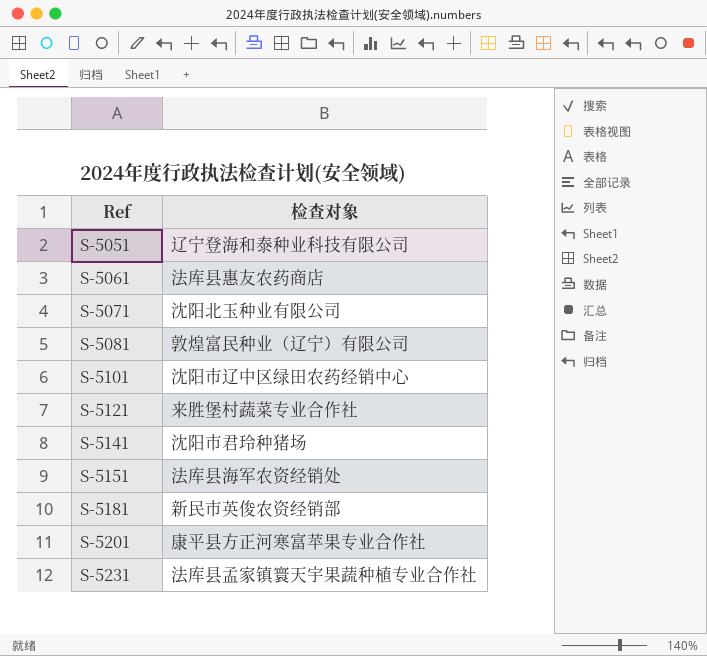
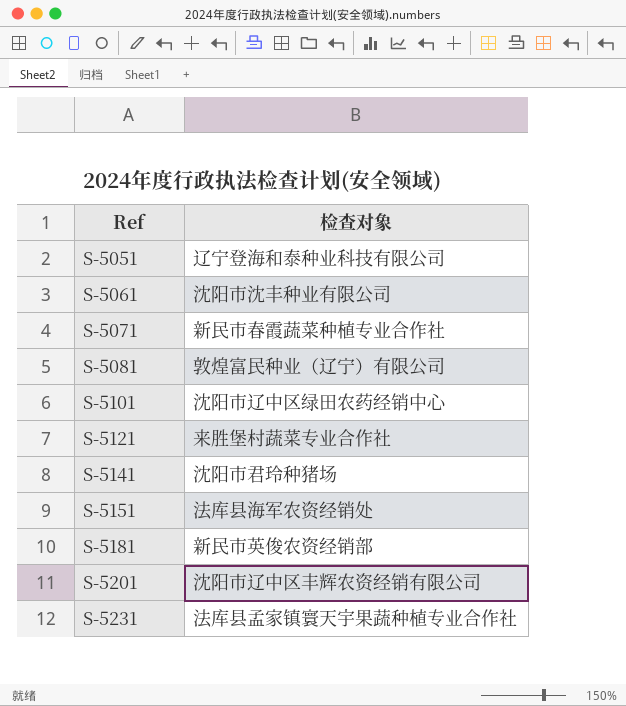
S-5061 | 检查对象: 法库县惠友农药商店 -> 沈阳市沈丰种业有限公司
S-5071 | 检查对象: 沈阳北玉种业有限公司 -> 新民市春霞蔬菜种植专业合作社
S-5201 | 检查对象: 康平县方正河寒富苹果专业合作社 -> 沈阳市辽中区丰辉农资经销有限公司

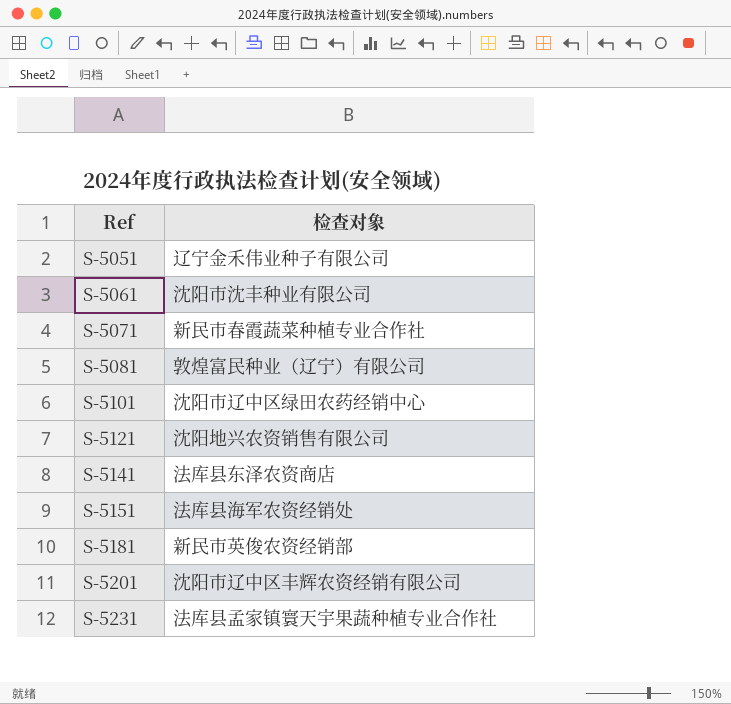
S-5051 | 检查对象: 辽宁登海和泰种业科技有限公司 -> 辽宁金禾伟业种子有限公司
S-5121 | 检查对象: 来胜堡村蔬菜专业合作社 -> 沈阳地兴农资销售有限公司
S-5141 | 检查对象: 沈阳市君玲种猪场 -> 法库县东泽农资商店

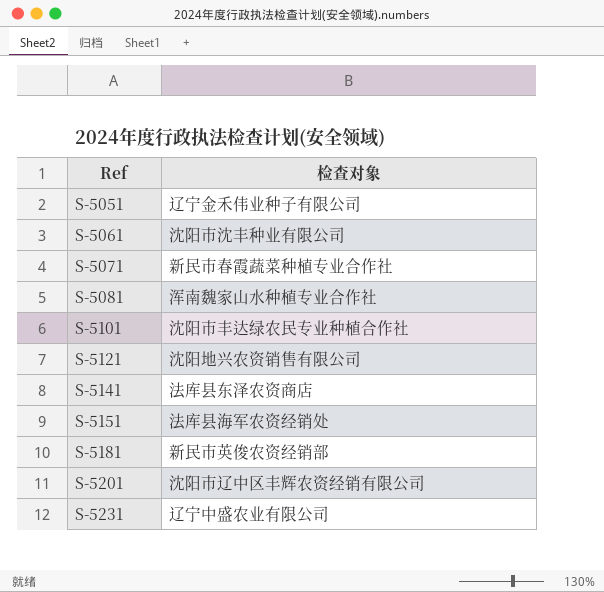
S-5081 | 检查对象: 敦煌富民种业（辽宁）有限公司 -> 浑南魏家山水种植专业合作社
S-5101 | 检查对象: 沈阳市辽中区绿田农药经销中心 -> 沈阳市丰达绿农民专业种植合作社
S-5231 | 检查对象: 法库县孟家镇寰天宇果蔬种植专业合作社 -> 辽宁中盛农业有限公司

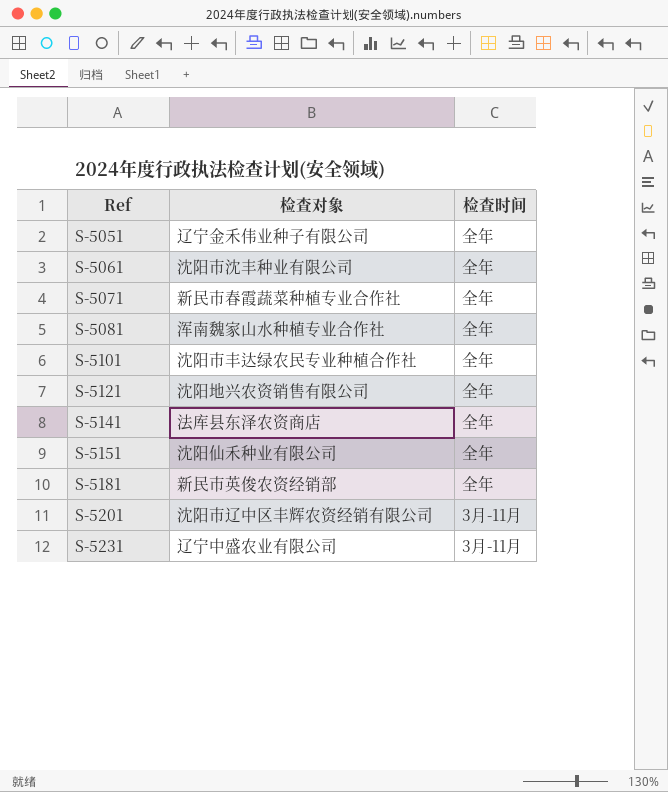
column 检查时间 | position: none -> 3
S-5151 | 检查对象: 法库县海军农资经销处 -> 沈阳仙禾种业有限公司

